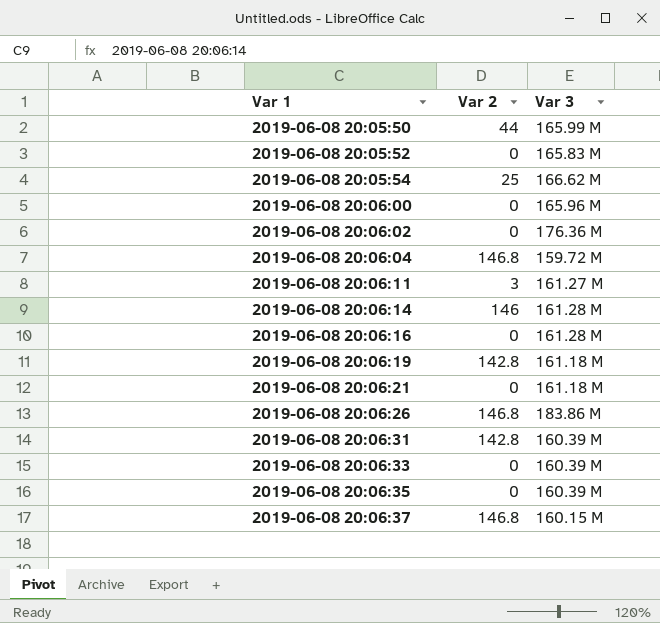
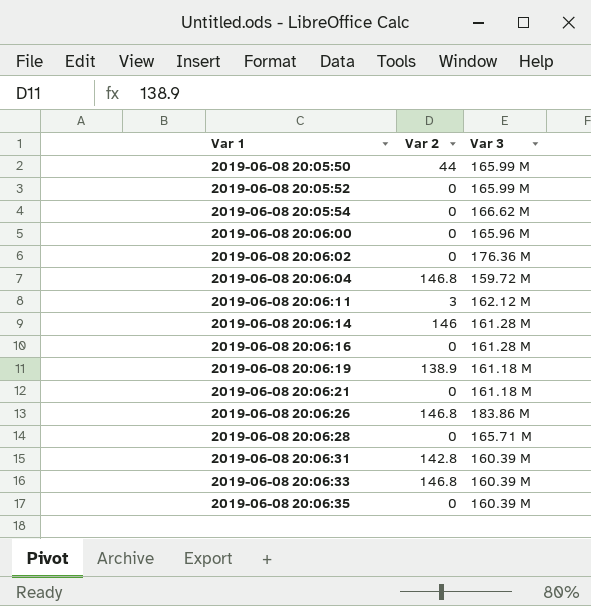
row 2019-06-08 20:06:37: 146.8 | 160.15 M -> none
2019-06-08 20:05:52 | Var 3: 165.83 M -> 165.99 M
2019-06-08 20:05:54 | Var 2: 25 -> 0
2019-06-08 20:06:11 | Var 3: 161.27 M -> 162.12 M
2019-06-08 20:06:19 | Var 2: 142.8 -> 138.9
row 2019-06-08 20:06:28: none -> 0 | 165.71 M
2019-06-08 20:06:33 | Var 2: 0 -> 146.8

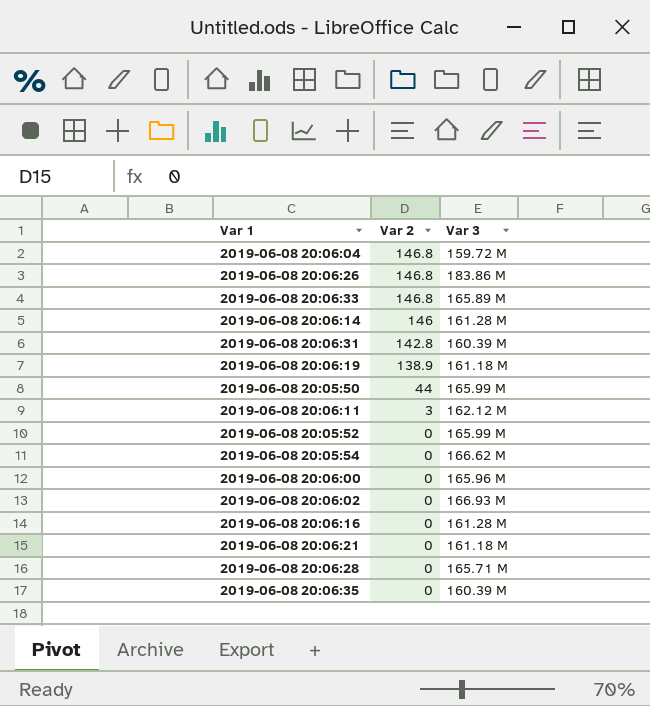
row order: Var 1 ascending -> Var 2 descending
2019-06-08 20:06:33 | Var 3: 160.39 M -> 165.89 M
2019-06-08 20:06:02 | Var 3: 176.36 M -> 166.93 M

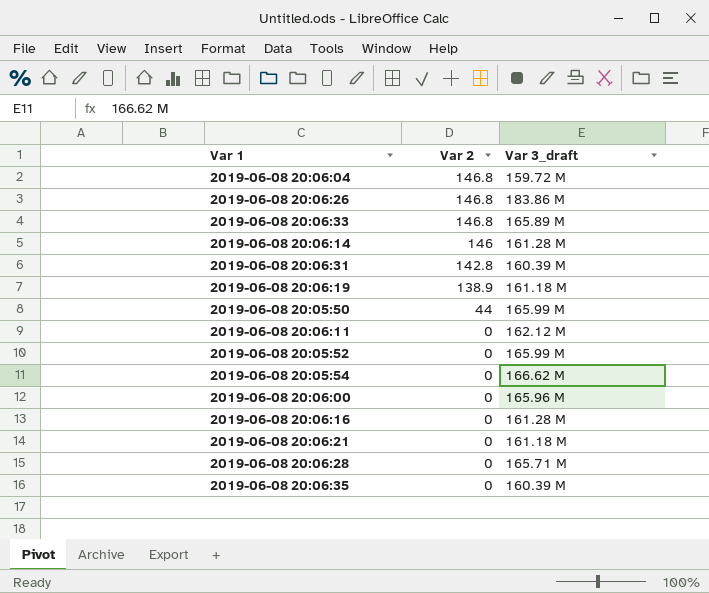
column name: Var 3 -> Var 3_draft
row 2019-06-08 20:06:02: 0 | 166.93 M -> none
2019-06-08 20:06:11 | Var 2: 3 -> 0

